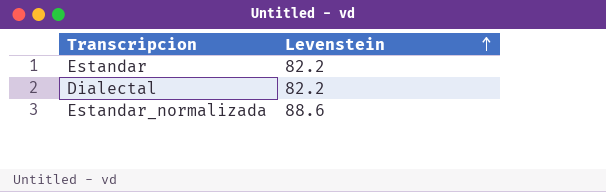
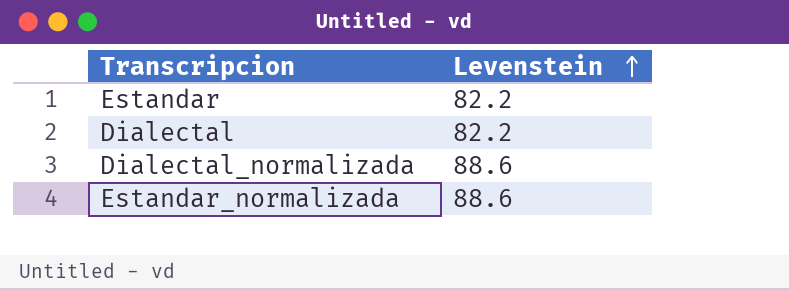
row Dialectal_normalizada: none -> 88.6

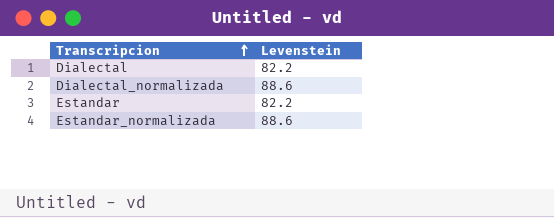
row order: Levenstein ascending -> Transcripcion ascending

